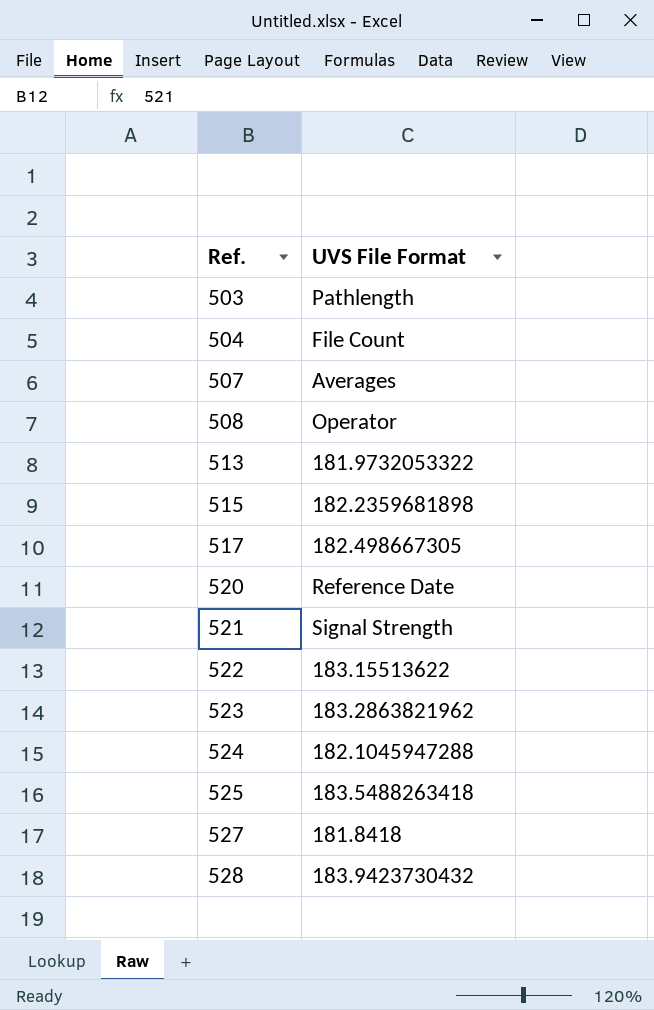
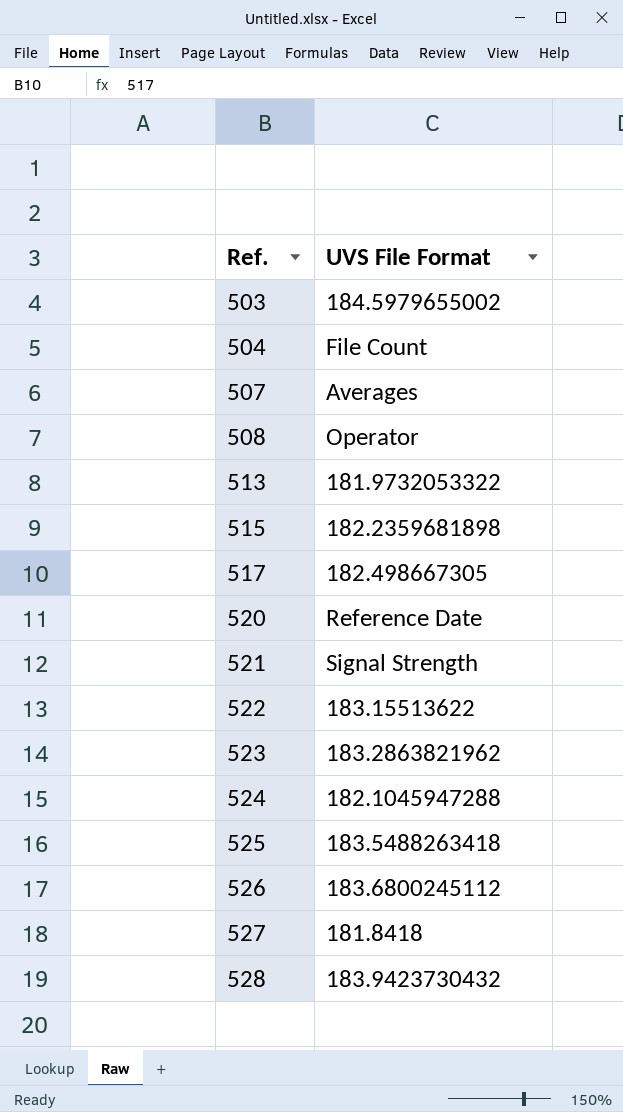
503 | UVS File Format: Pathlength -> 184.5979655002
row 526: none -> 183.6800245112

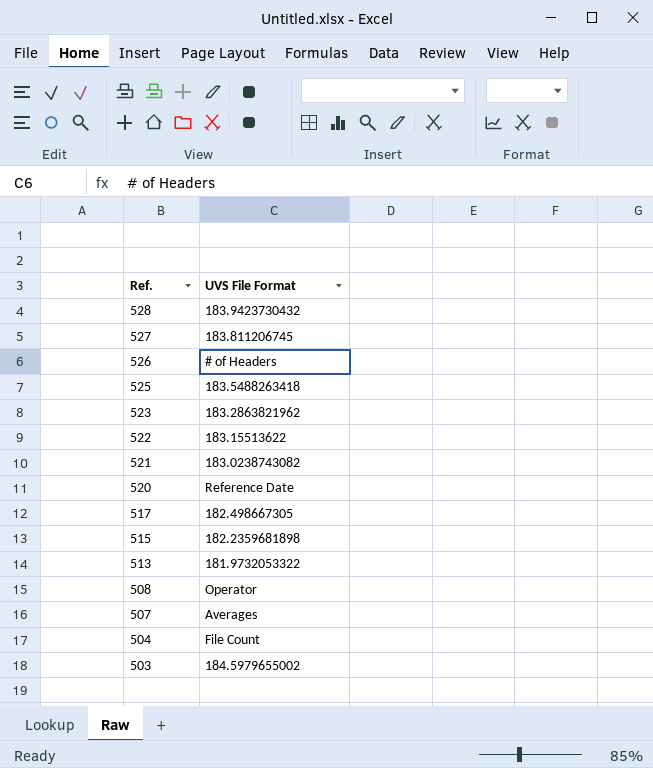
row order: Ref. ascending -> Ref. descending
row 524: 182.1045947288 -> none
527 | UVS File Format: 181.8418 -> 183.811206745
526 | UVS File Format: 183.6800245112 -> # of Headers
521 | UVS File Format: Signal Strength -> 183.0238743082

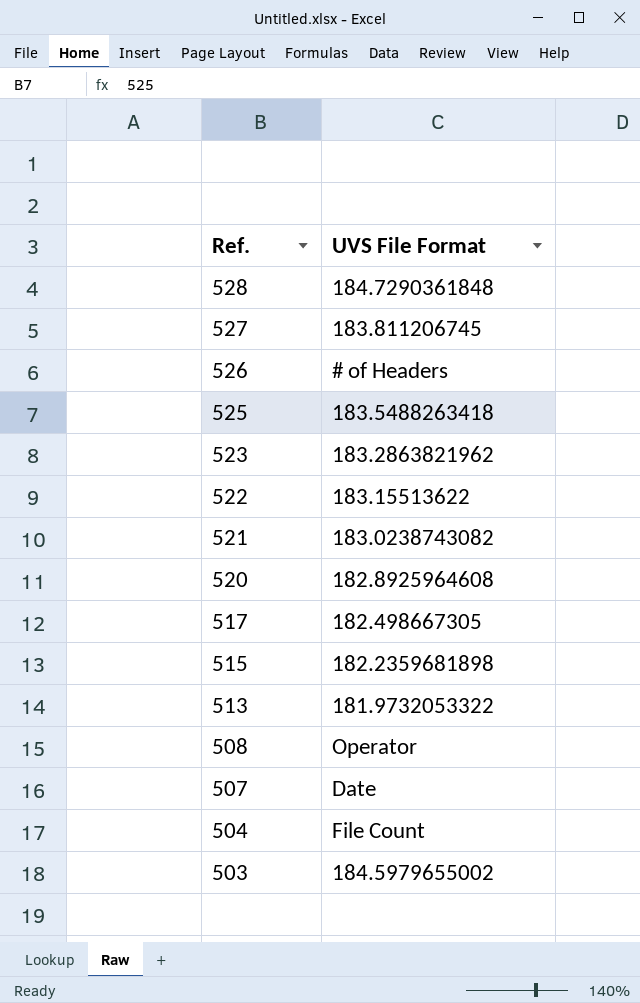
528 | UVS File Format: 183.9423730432 -> 184.7290361848
520 | UVS File Format: Reference Date -> 182.8925964608
507 | UVS File Format: Averages -> Date

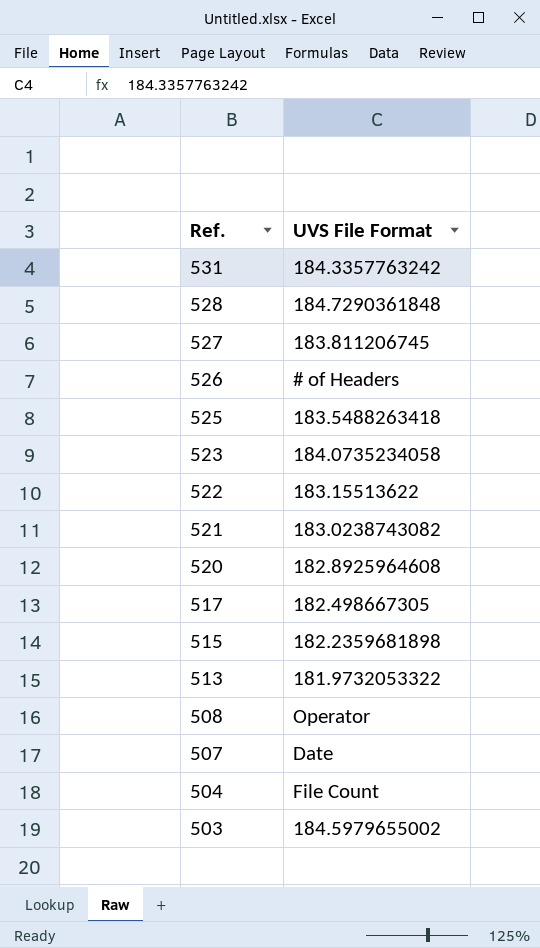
row 531: none -> 184.3357763242
523 | UVS File Format: 183.2863821962 -> 184.0735234058

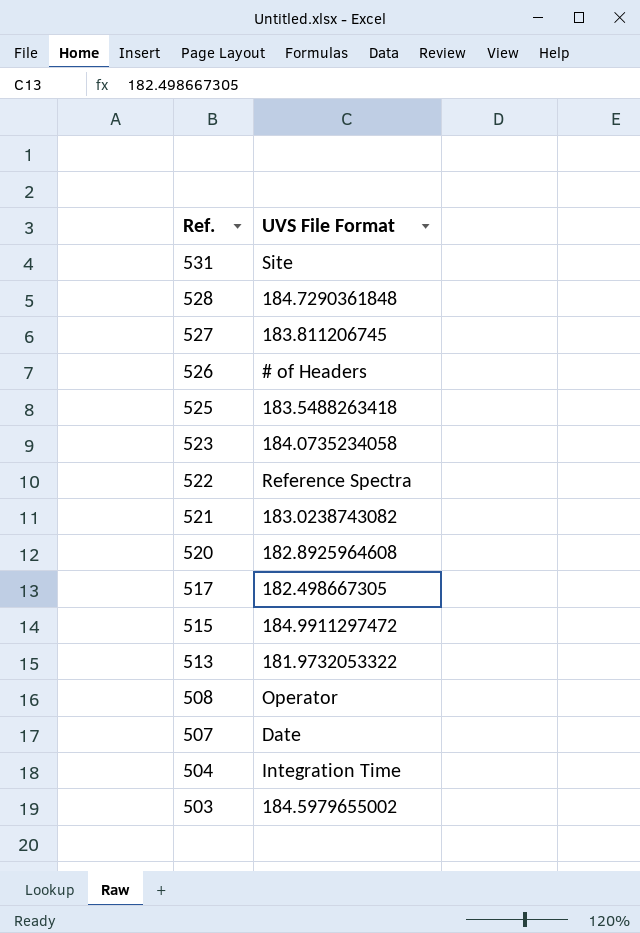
531 | UVS File Format: 184.3357763242 -> Site
522 | UVS File Format: 183.15513622 -> Reference Spectra
515 | UVS File Format: 182.2359681898 -> 184.9911297472
504 | UVS File Format: File Count -> Integration Time

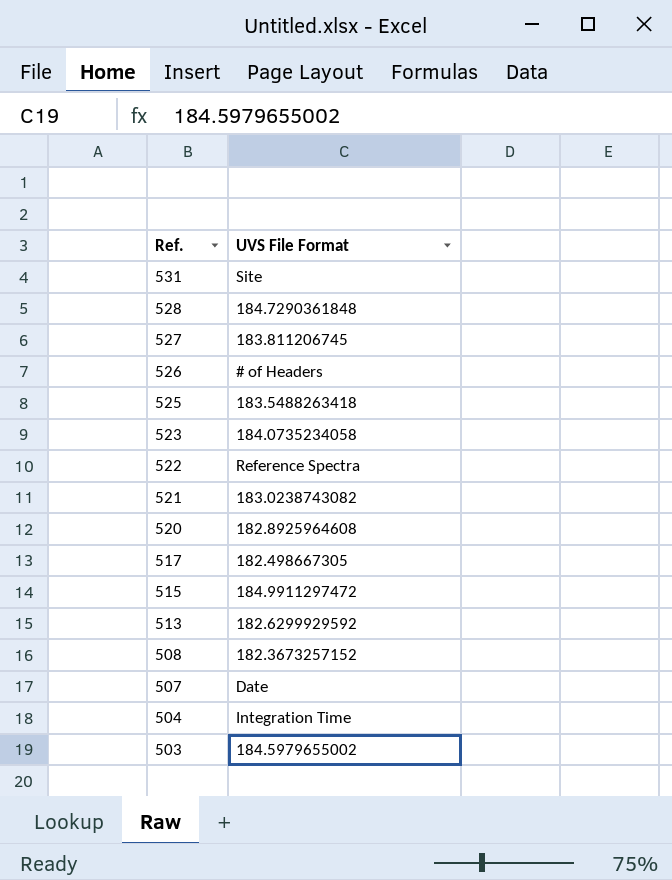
513 | UVS File Format: 181.9732053322 -> 182.6299929592
508 | UVS File Format: Operator -> 182.3673257152

